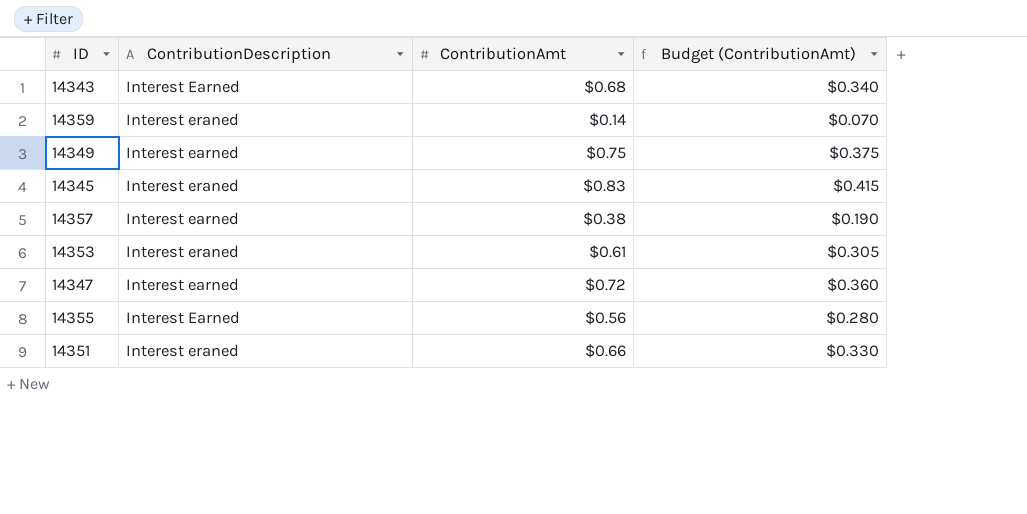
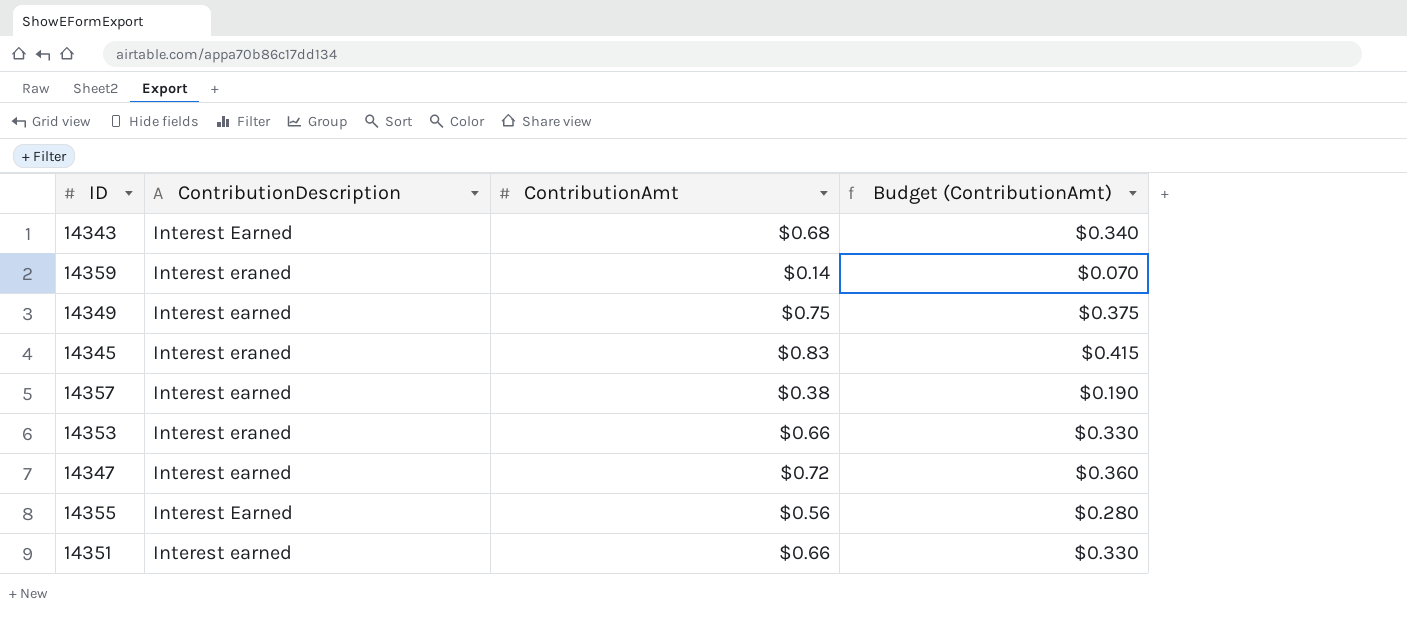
14353 | ContributionAmt: $0.61 -> $0.66
14353 | Budget (ContributionAmt): $0.305 -> $0.330
14351 | ContributionDescription: Interest eraned -> Interest earned

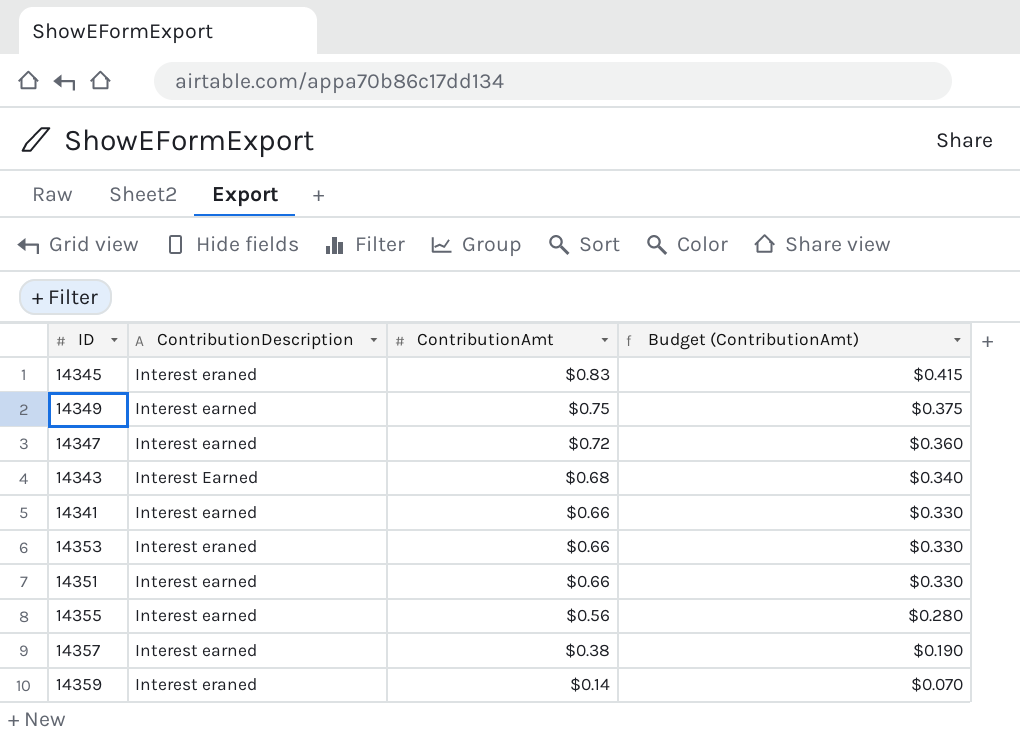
row order: none -> ContributionAmt descending
row 14341: none -> Interest earned | $0.66 | $0.330
14355 | ContributionDescription: Interest Earned -> Interest earned

